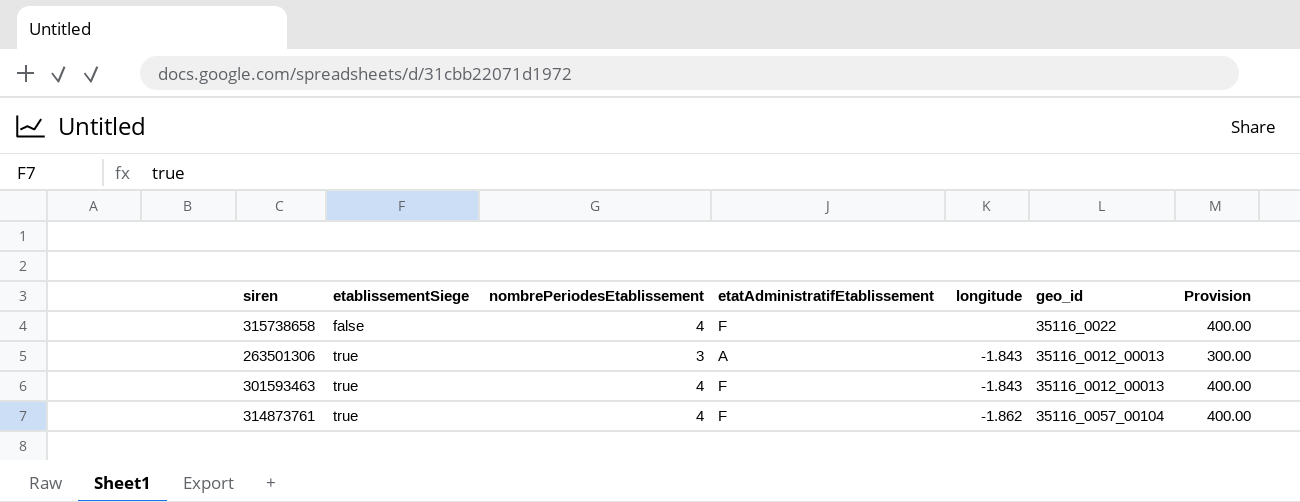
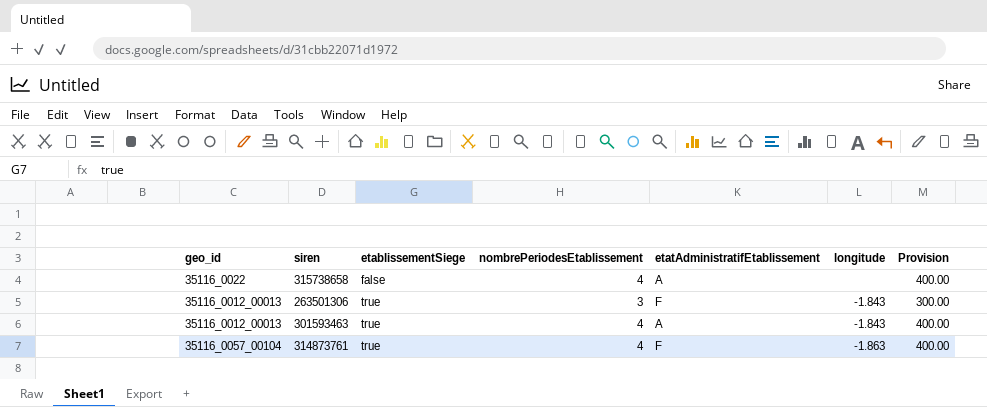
column geo_id | position: 6 -> 1
315738658 | etatAdministratifEtablissement: F -> A
263501306 | etatAdministratifEtablissement: A -> F
301593463 | etatAdministratifEtablissement: F -> A
314873761 | longitude: -1.862 -> -1.863

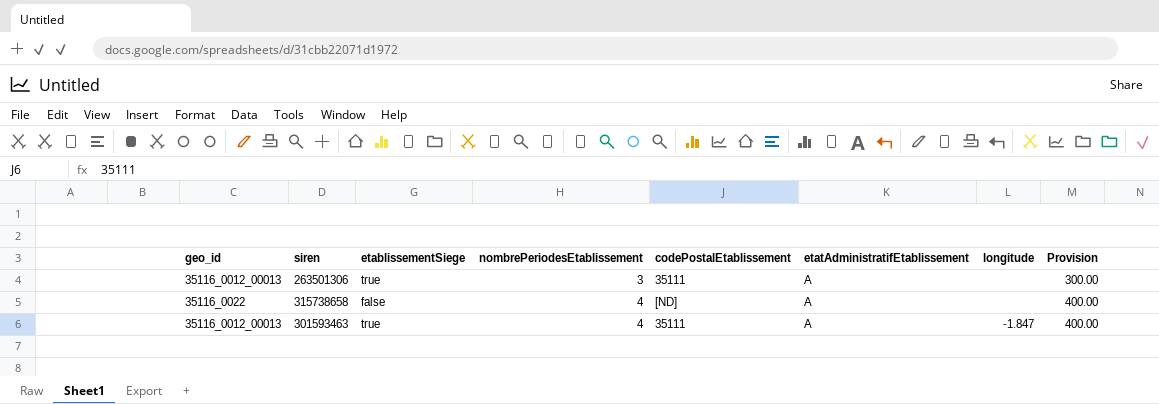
row order: etablissementSiege ascending -> nombrePeriodesEtablissement ascending
column codePostalEtablissement | position: none -> 5
row 314873761: 35116_0057_00104 | true | 4 | F | -1.863 | 400.00 -> none
263501306 | etatAdministratifEtablissement: F -> A
263501306 | longitude: -1.843 -> none
301593463 | longitude: -1.843 -> -1.847

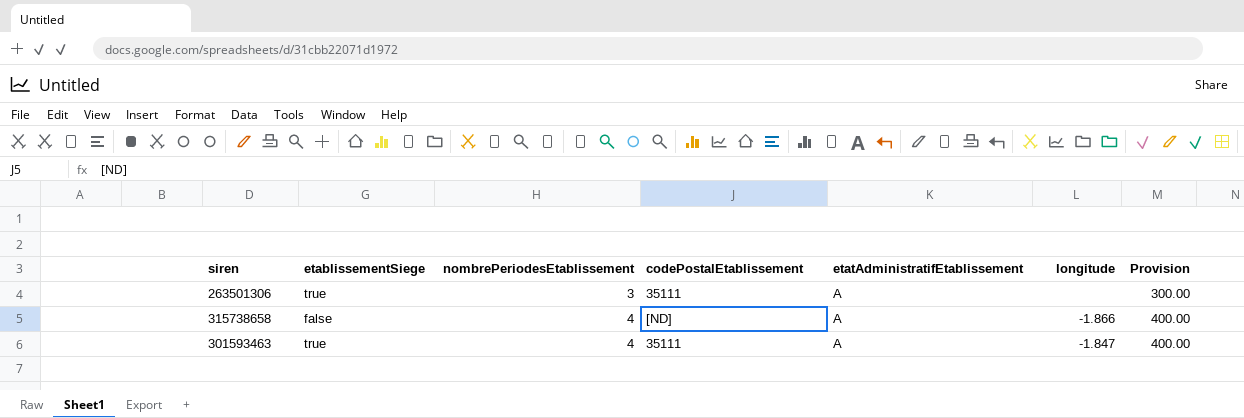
column geo_id | position: 1 -> none
315738658 | longitude: none -> -1.866

